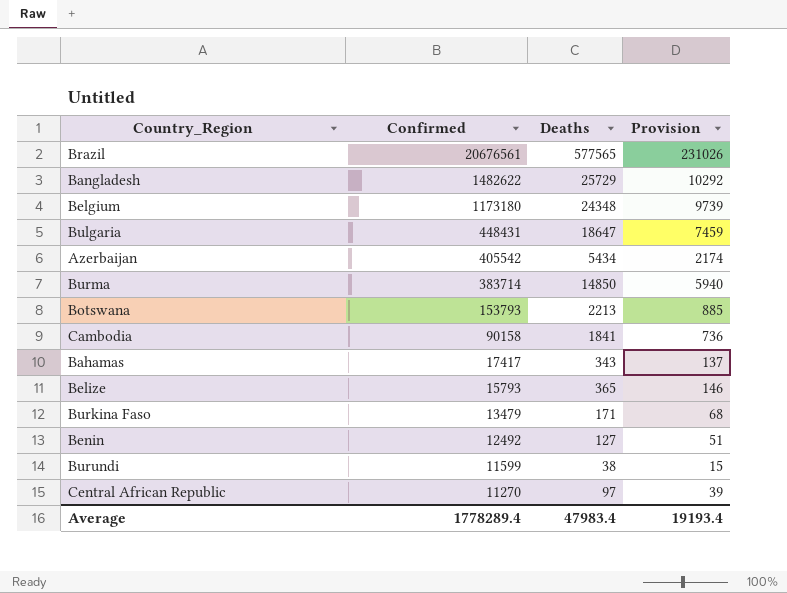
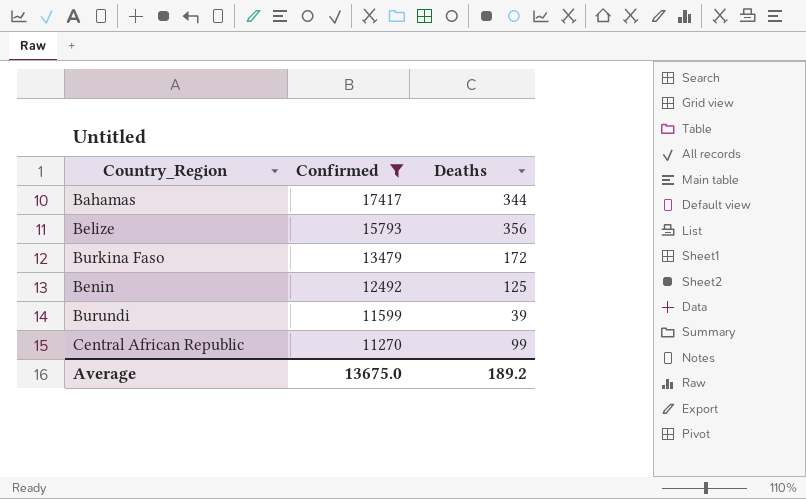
filter: none -> Confirmed <= 17417
column Provision | formula: [Deaths] * 0.4 -> none
Bahamas | Deaths: 343 -> 344
Belize | Deaths: 365 -> 356
Burkina Faso | Deaths: 171 -> 172
Benin | Deaths: 127 -> 125
Burundi | Deaths: 38 -> 39
Central African Republic | Deaths: 97 -> 99
Average | Confirmed: 1778289.4 -> 13675.0
Average | Deaths: 47983.4 -> 189.2

